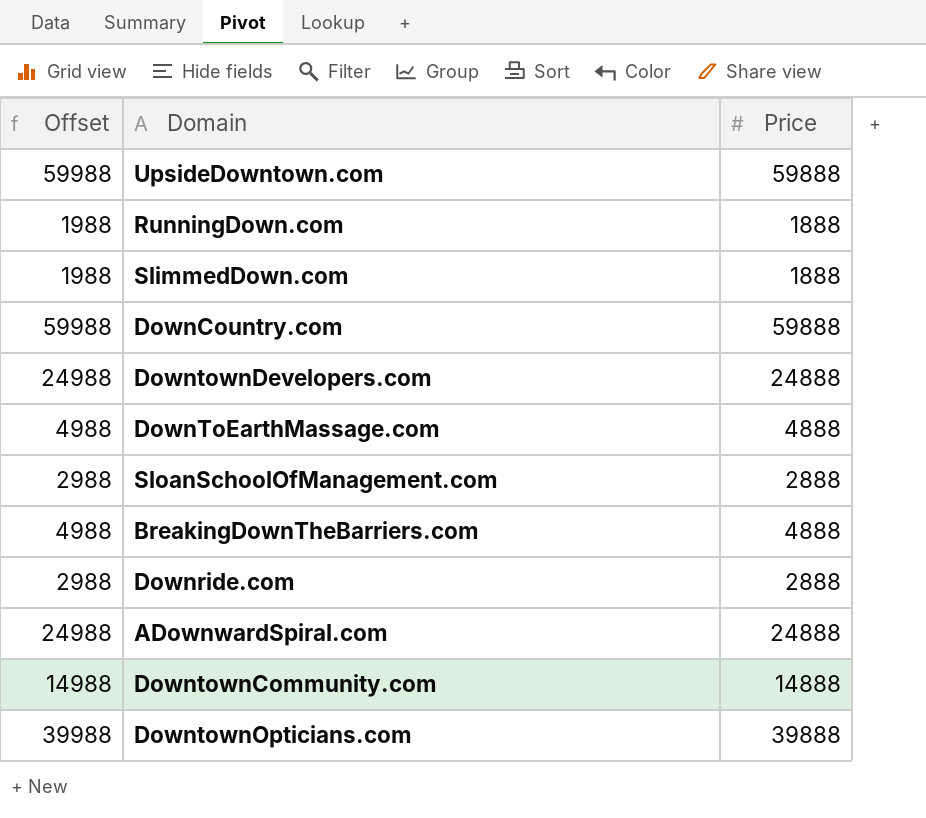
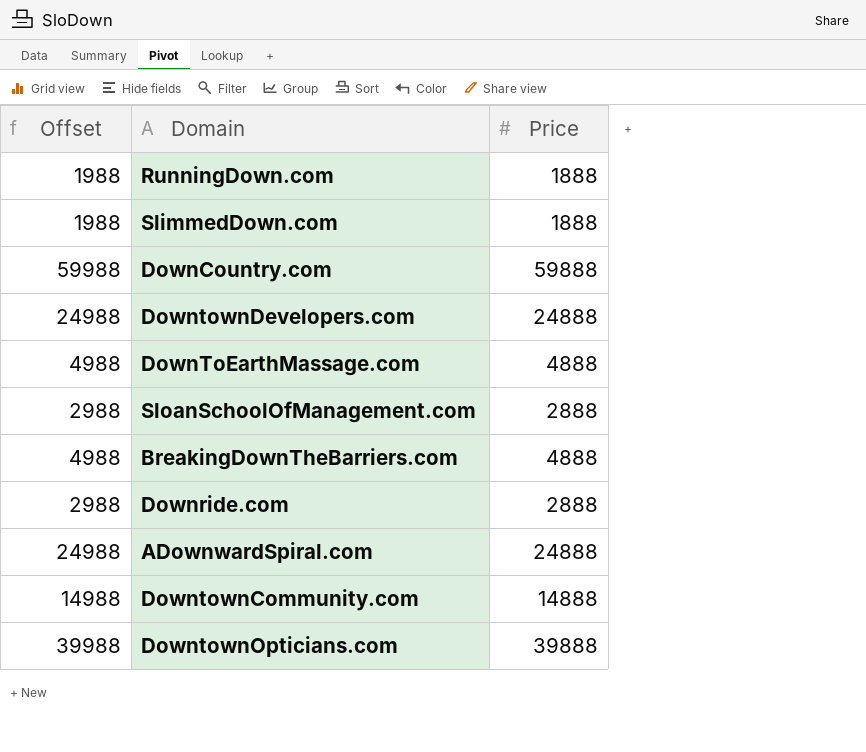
row UpsideDowntown.com: 59988 | 59888 -> none

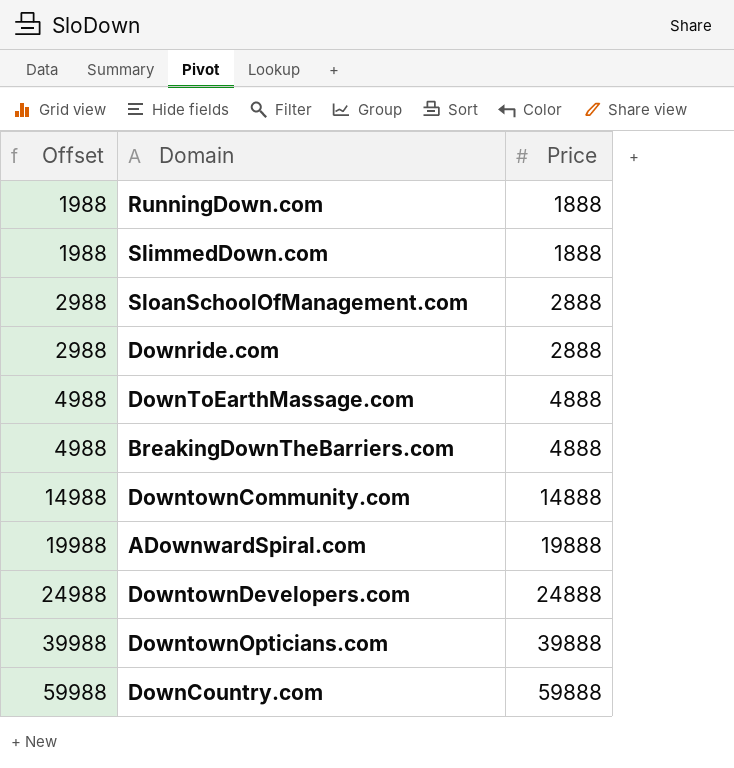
row order: none -> Offset ascending
ADownwardSpiral.com | Offset: 24988 -> 19988
ADownwardSpiral.com | Price: 24888 -> 19888

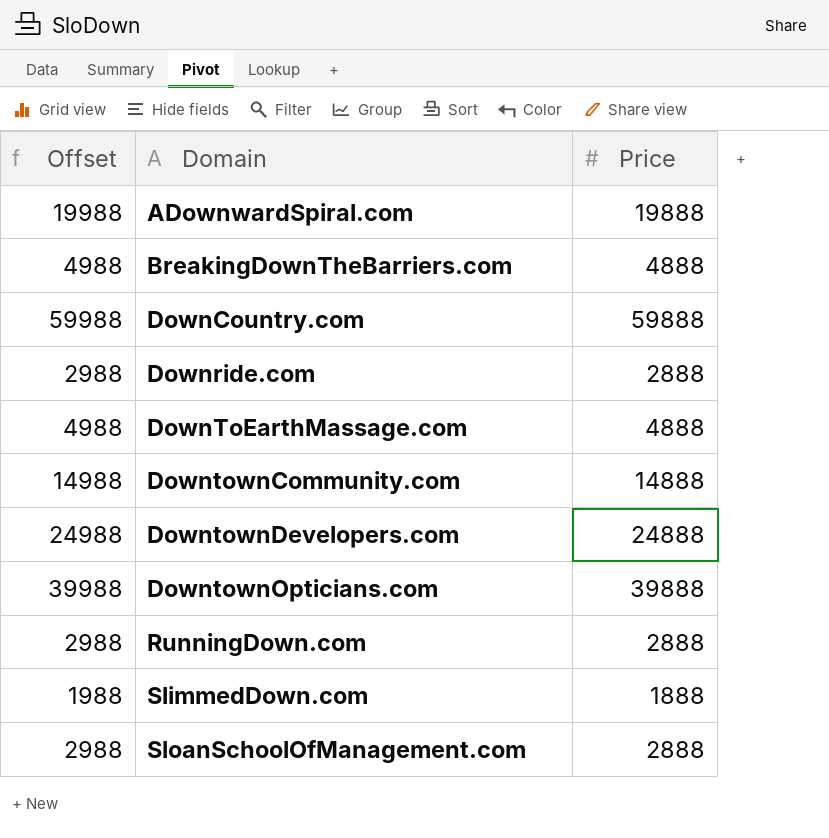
row order: Offset ascending -> Domain ascending
RunningDown.com | Offset: 1988 -> 2988
RunningDown.com | Price: 1888 -> 2888

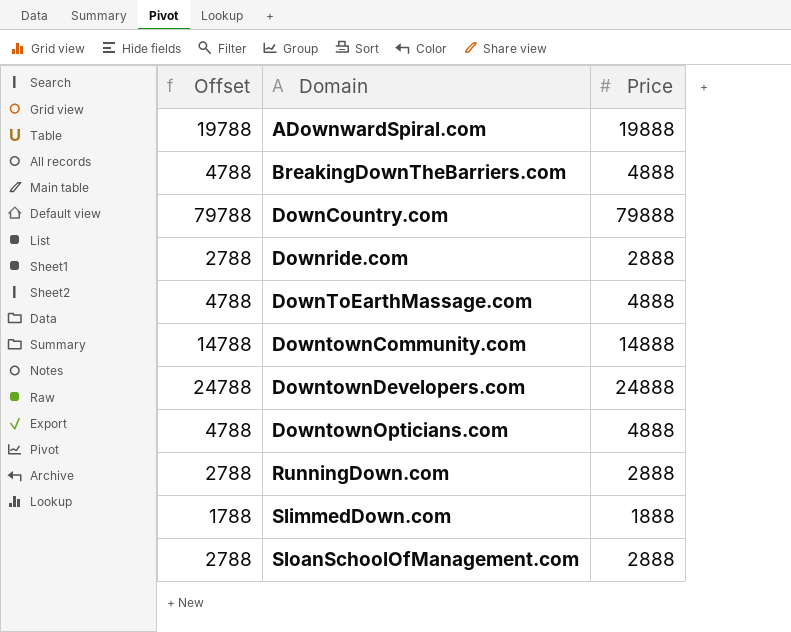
column Offset | formula: [Price] + 100 -> [Price] - 100
DownCountry.com | Price: 59888 -> 79888
DowntownOpticians.com | Price: 39888 -> 4888

